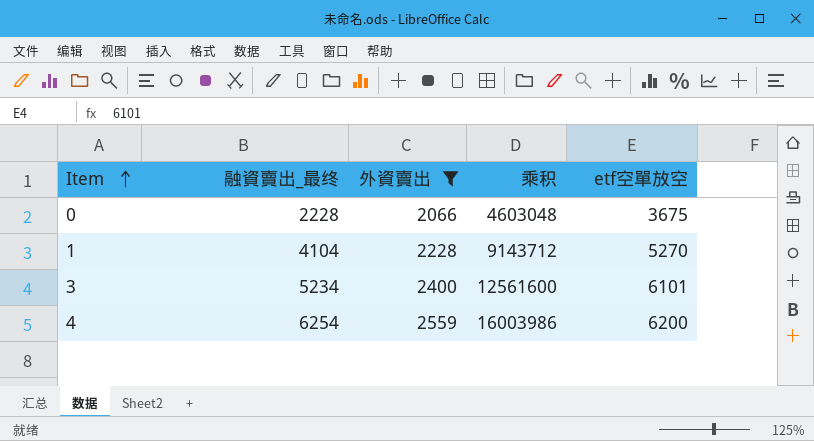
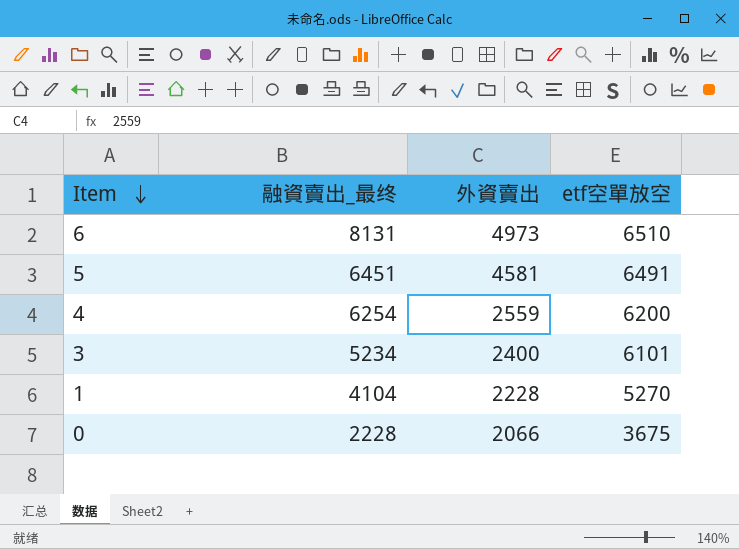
filter: 外資賣出 <= 2559 -> none
row order: Item ascending -> Item descending
column 乘积 | formula: [融資賣出_最终] * [外資賣出] -> none

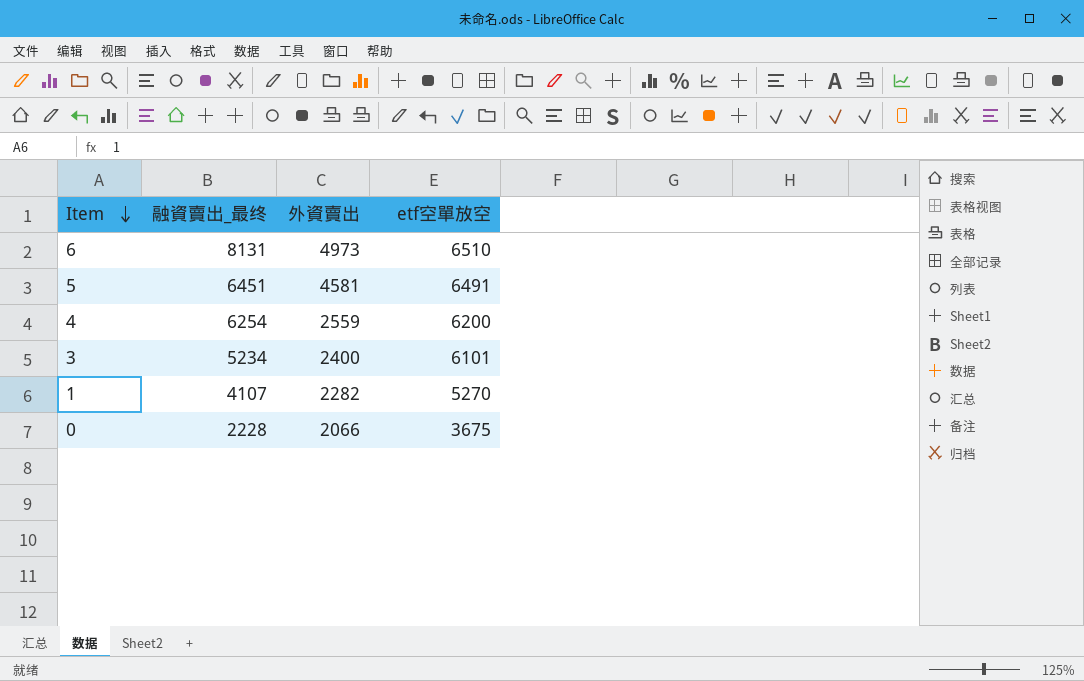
1 | 融資賣出_最终: 4104 -> 4107
1 | 外資賣出: 2228 -> 2282

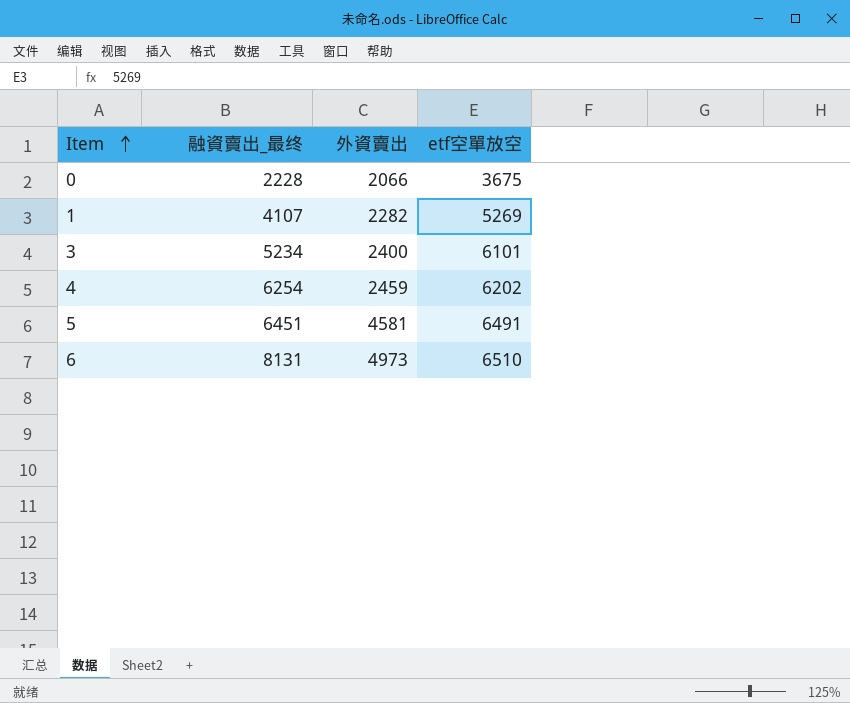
row order: Item descending -> Item ascending
1 | etf空單放空: 5270 -> 5269
4 | 外資賣出: 2559 -> 2459
4 | etf空單放空: 6200 -> 6202

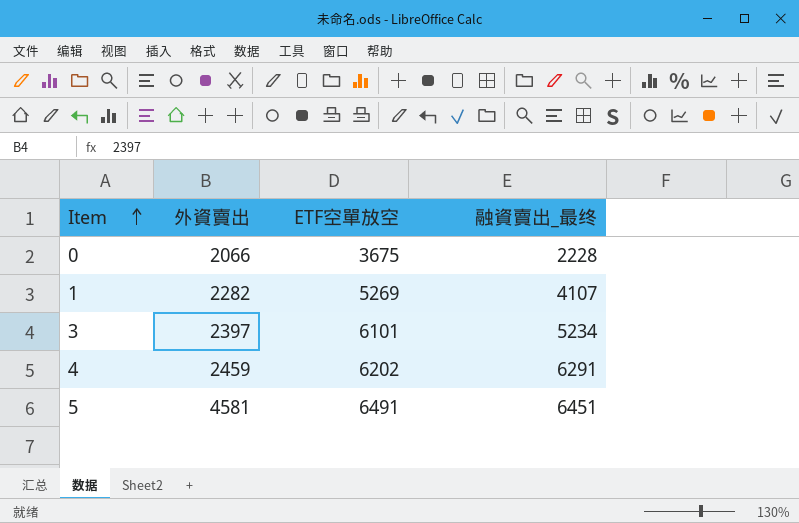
column name: etf空單放空 -> ETF空單放空
column 融資賣出_最终 | position: 2 -> 4
row 6: 8131 | 4973 | 6510 -> none
3 | 外資賣出: 2400 -> 2397
4 | 融資賣出_最终: 6254 -> 6291

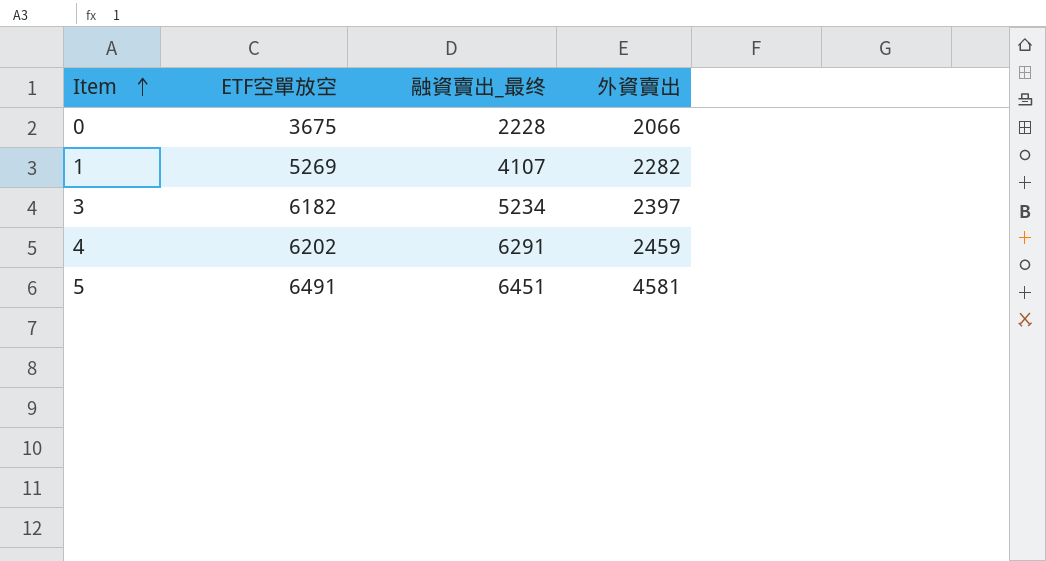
column 外資賣出 | position: 2 -> 4
3 | ETF空單放空: 6101 -> 6182

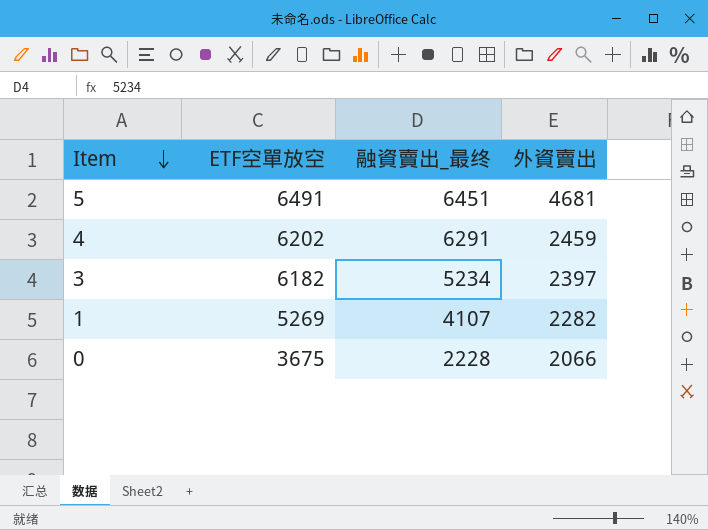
row order: Item ascending -> Item descending
5 | 外資賣出: 4581 -> 4681

